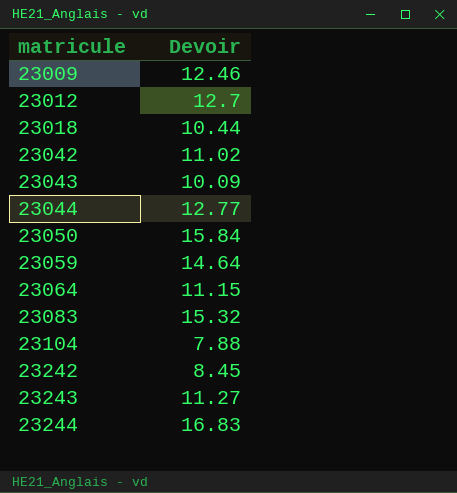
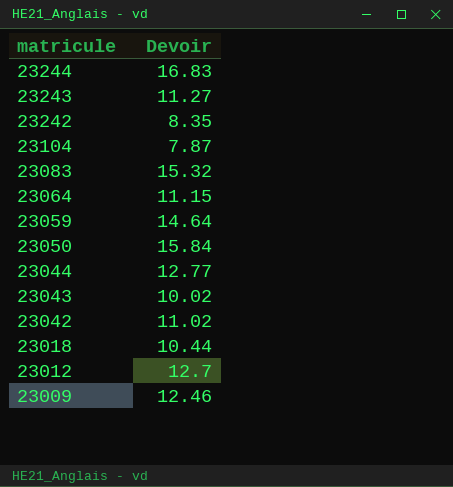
row order: matricule ascending -> matricule descending
23242 | Devoir: 8.45 -> 8.35
23104 | Devoir: 7.88 -> 7.87
23043 | Devoir: 10.09 -> 10.02

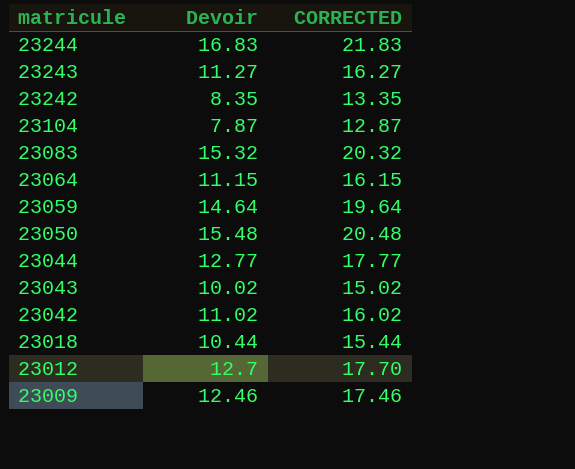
column CORRECTED | formula: none -> [Devoir] + 5
23050 | Devoir: 15.84 -> 15.48

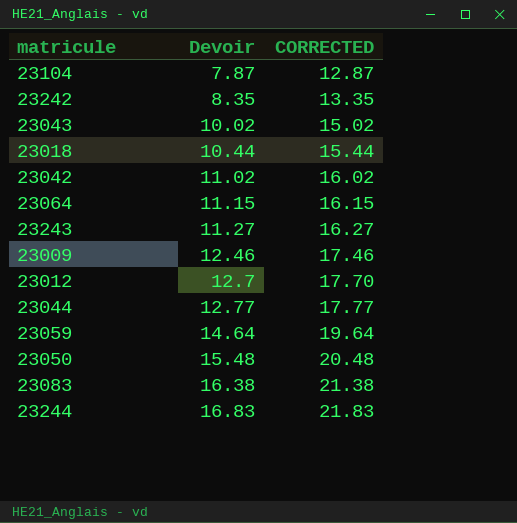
row order: matricule descending -> Devoir ascending
23083 | Devoir: 15.32 -> 16.38
23083 | CORRECTED: 20.32 -> 21.38

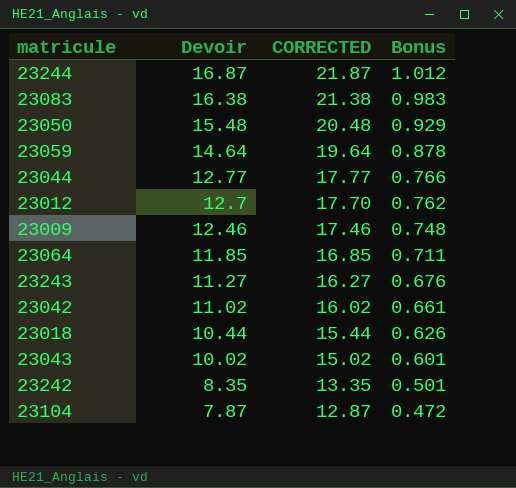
row order: Devoir ascending -> Devoir descending
column Bonus | formula: none -> [Devoir] * 0.06
23244 | Devoir: 16.83 -> 16.87
23244 | CORRECTED: 21.83 -> 21.87
23064 | Devoir: 11.15 -> 11.85
23064 | CORRECTED: 16.15 -> 16.85

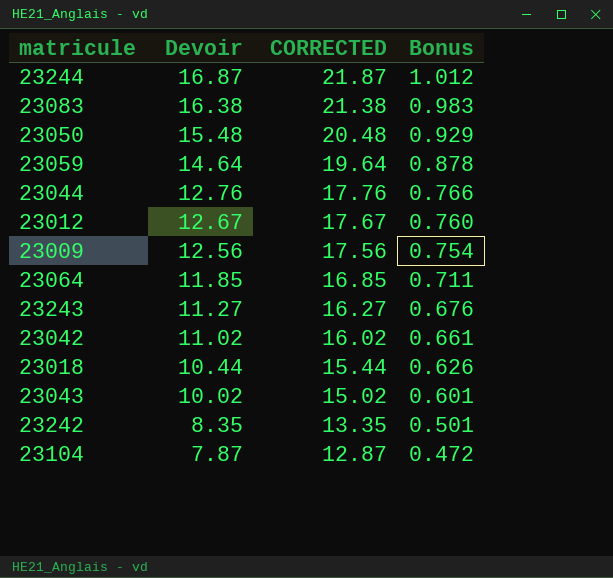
23044 | Devoir: 12.77 -> 12.76
23044 | CORRECTED: 17.77 -> 17.76
23012 | Devoir: 12.7 -> 12.67
23012 | CORRECTED: 17.70 -> 17.67
23012 | Bonus: 0.762 -> 0.760
23009 | Devoir: 12.46 -> 12.56
23009 | CORRECTED: 17.46 -> 17.56
23009 | Bonus: 0.748 -> 0.754

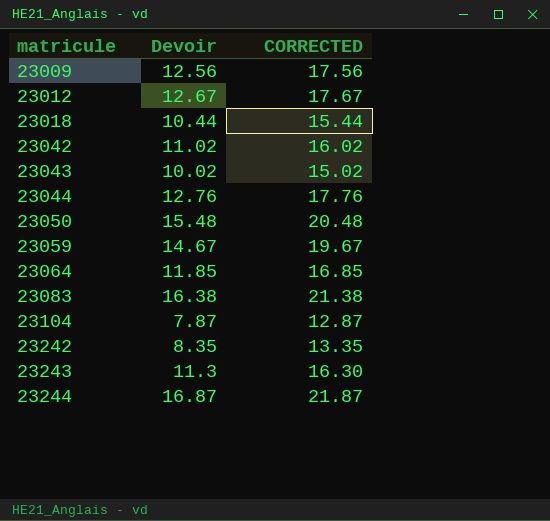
row order: Devoir descending -> matricule ascending
column Bonus | formula: [Devoir] * 0.06 -> none
23059 | Devoir: 14.64 -> 14.67
23059 | CORRECTED: 19.64 -> 19.67
23243 | Devoir: 11.27 -> 11.3
23243 | CORRECTED: 16.27 -> 16.30

